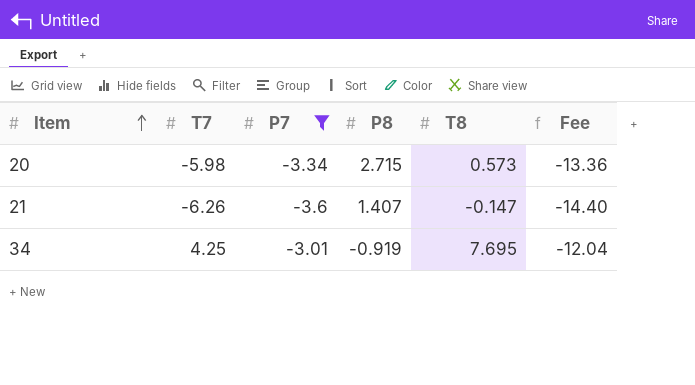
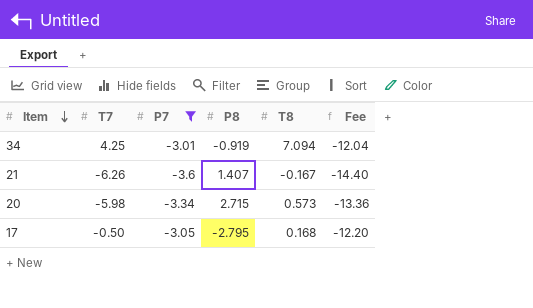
row order: Item ascending -> Item descending
34 | T8: 7.695 -> 7.094
21 | T8: -0.147 -> -0.167
row 17: none -> -0.50 | -3.05 | -2.795 | 0.168 | -12.20

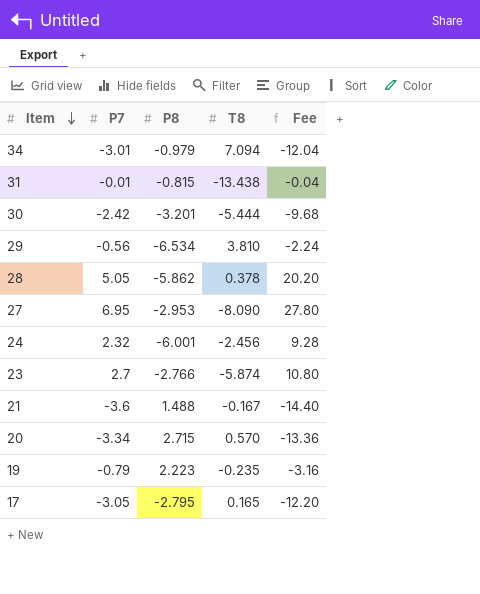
filter: P7 <= -3.01 -> none
column T7 | position: 2 -> none
34 | P8: -0.919 -> -0.979
21 | P8: 1.407 -> 1.488
20 | T8: 0.573 -> 0.570
17 | T8: 0.168 -> 0.165

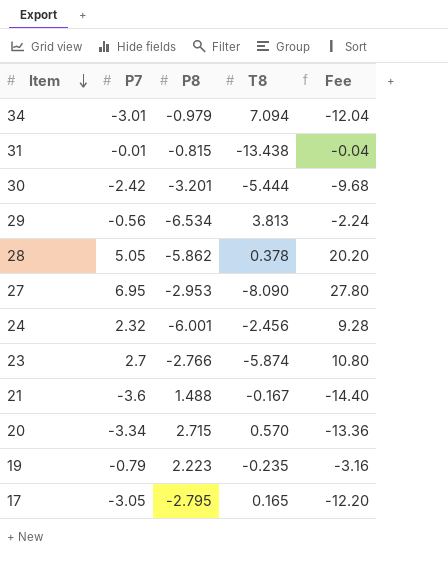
29 | T8: 3.810 -> 3.813

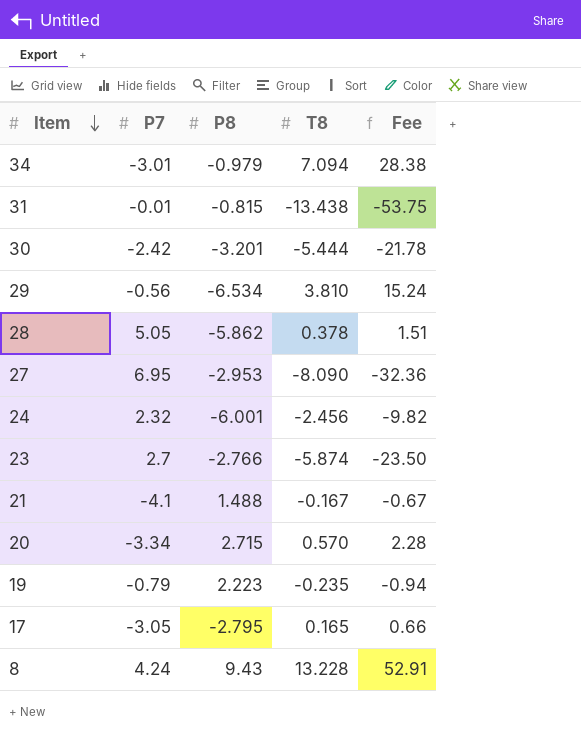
column Fee | formula: [P7] * 4 -> [T8] * 4
29 | T8: 3.813 -> 3.810
21 | P7: -3.6 -> -4.1
row 8: none -> 4.24 | 9.43 | 13.228 | 52.91

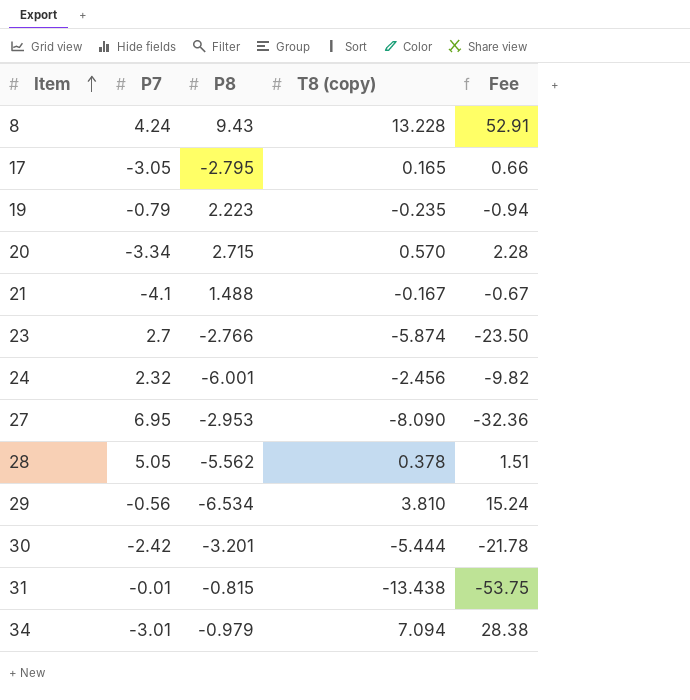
row order: Item descending -> Item ascending
column name: T8 -> T8 (copy)
28 | P8: -5.862 -> -5.562

